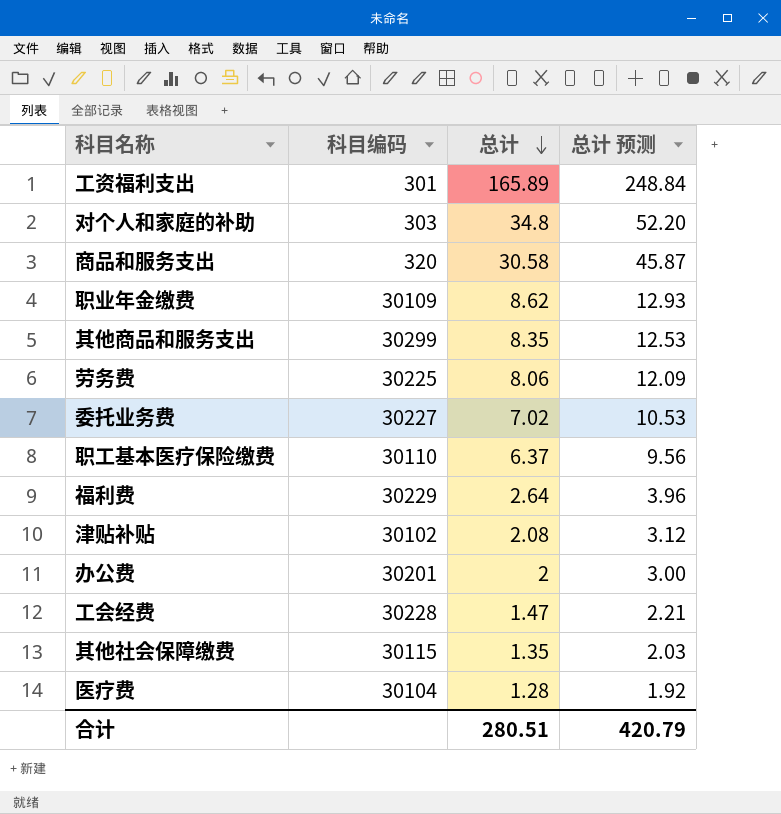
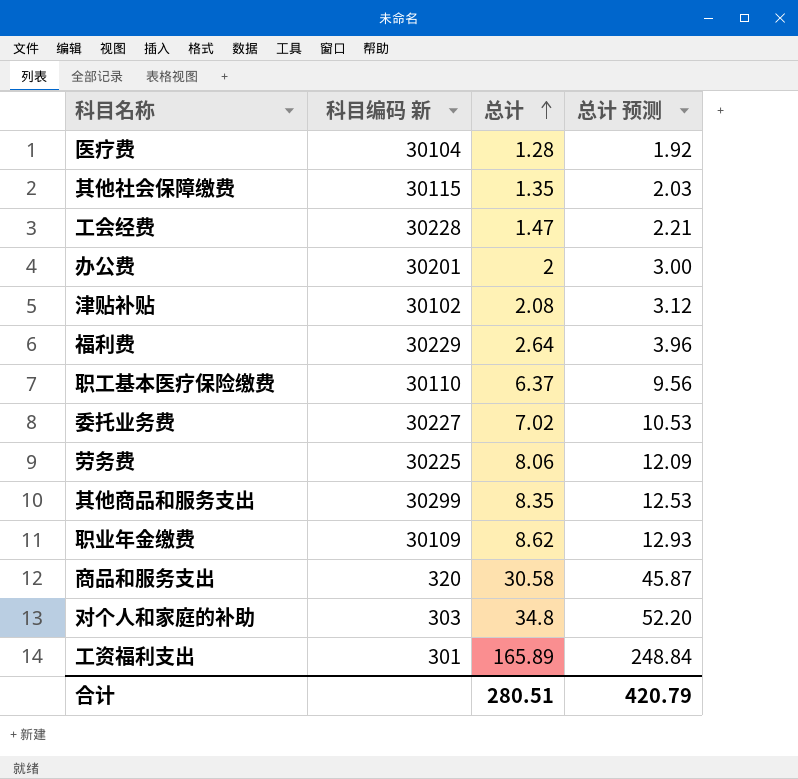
row order: 总计 descending -> 总计 ascending
column name: 科目编码 -> 科目编码 新

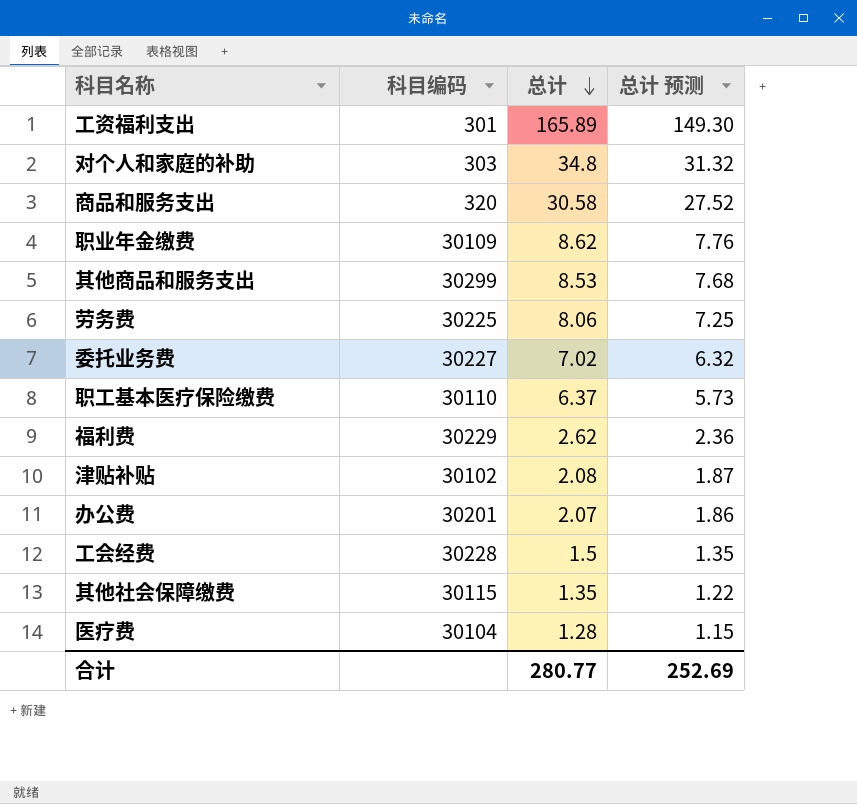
row order: 总计 ascending -> 总计 descending
column name: 科目编码 新 -> 科目编码
column 总计 预测 | formula: [总计] * 1.5 -> [总计] * 0.9
其他商品和服务支出 | 总计: 8.35 -> 8.53
福利费 | 总计: 2.64 -> 2.62
办公费 | 总计: 2 -> 2.07
工会经费 | 总计: 1.47 -> 1.5
合计 | 总计: 280.51 -> 280.77
合计 | 总计 预测: 420.79 -> 252.69

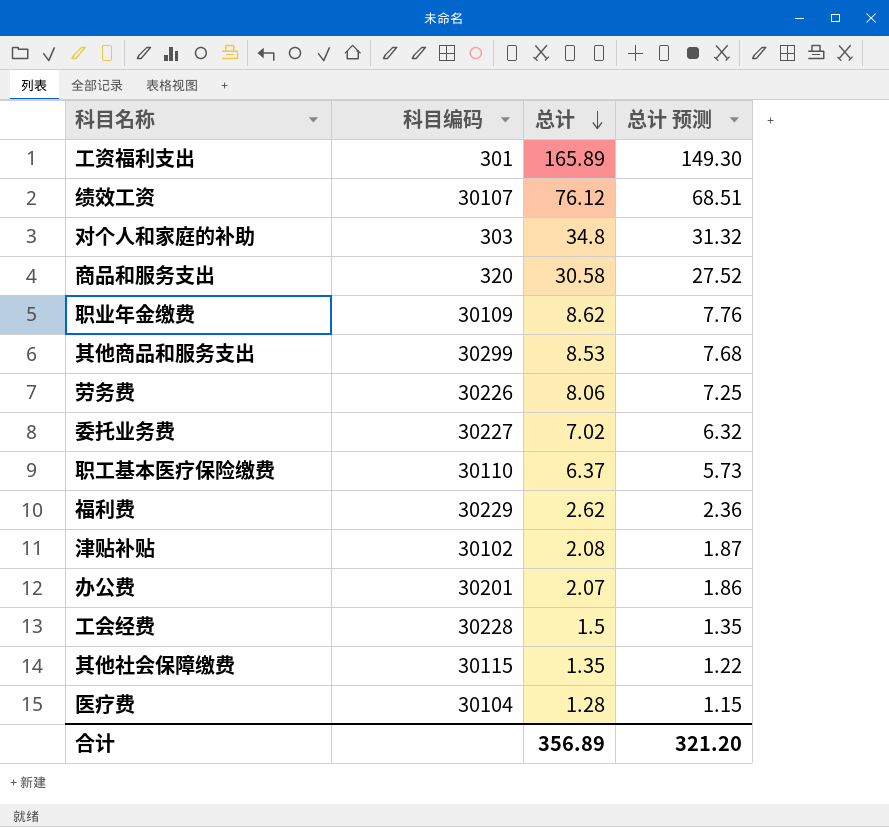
row 绩效工资: none -> 30107 | 76.12 | 68.51
劳务费 | 科目编码: 30225 -> 30226
合计 | 总计: 280.77 -> 356.89
合计 | 总计 预测: 252.69 -> 321.20

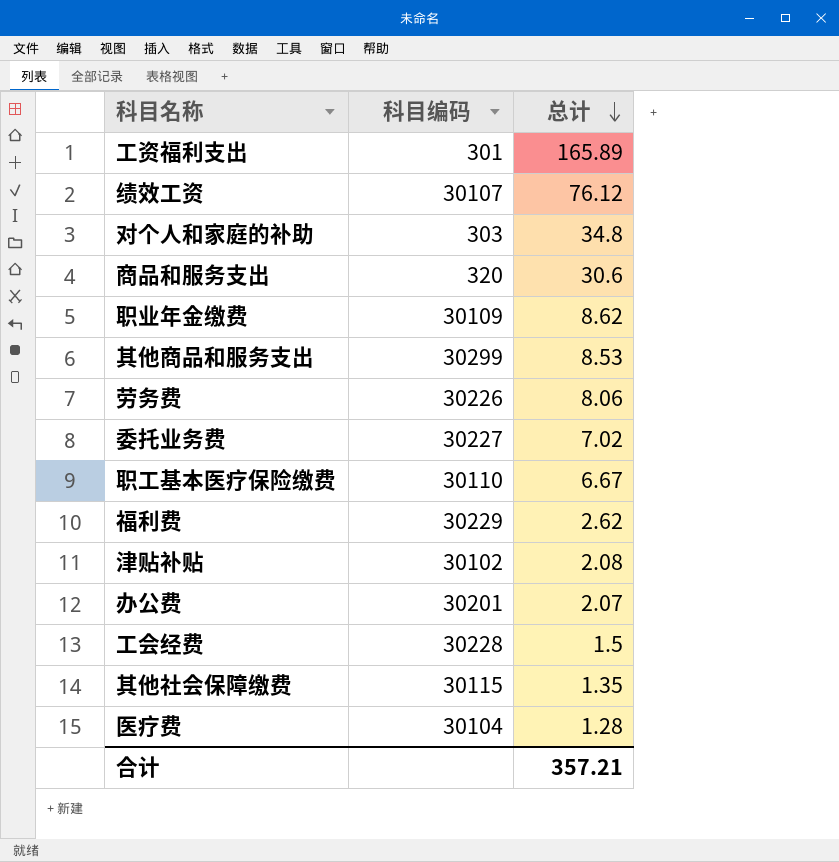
column 总计 预测 | formula: [总计] * 0.9 -> none
商品和服务支出 | 总计: 30.58 -> 30.6
职工基本医疗保险缴费 | 总计: 6.37 -> 6.67
合计 | 总计: 356.89 -> 357.21

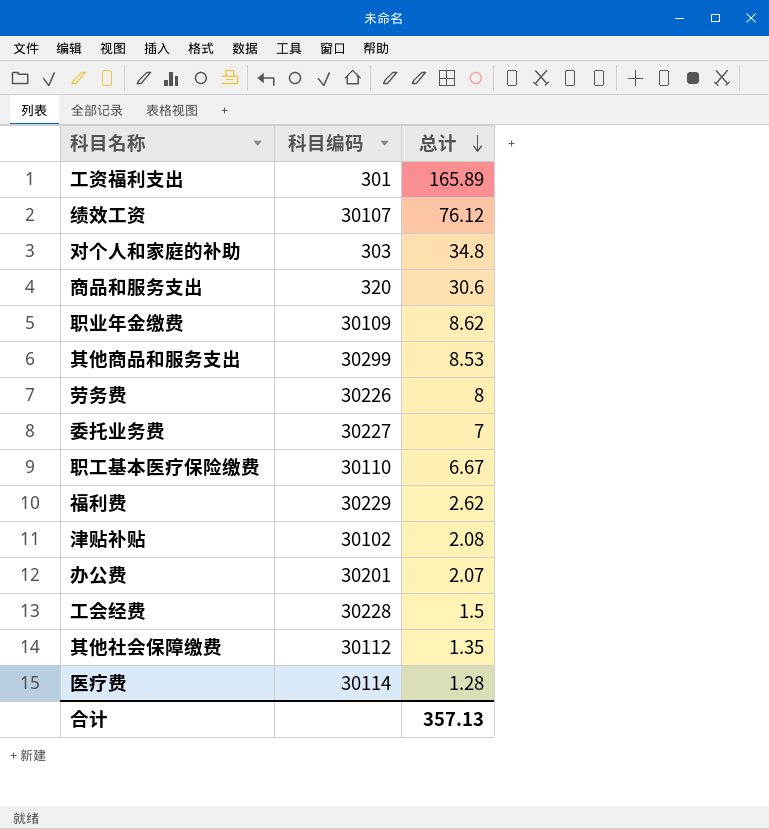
劳务费 | 总计: 8.06 -> 8
委托业务费 | 总计: 7.02 -> 7
其他社会保障缴费 | 科目编码: 30115 -> 30112
医疗费 | 科目编码: 30104 -> 30114
合计 | 总计: 357.21 -> 357.13

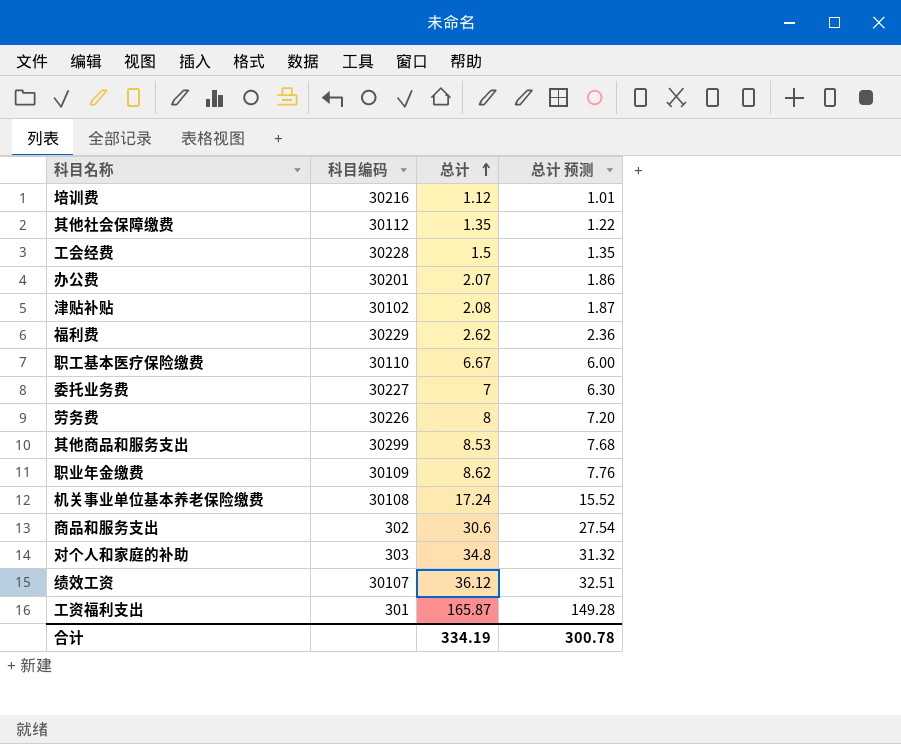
row order: 总计 descending -> 总计 ascending
column 总计 预测 | formula: none -> [总计] * 0.9
row 医疗费: 30114 | 1.28 -> none
row 培训费: none -> 30216 | 1.12 | 1.01
row 机关事业单位基本养老保险缴费: none -> 30108 | 17.24 | 15.52
商品和服务支出 | 科目编码: 320 -> 302
绩效工资 | 总计: 76.12 -> 36.12
工资福利支出 | 总计: 165.89 -> 165.87
合计 | 总计: 357.13 -> 334.19

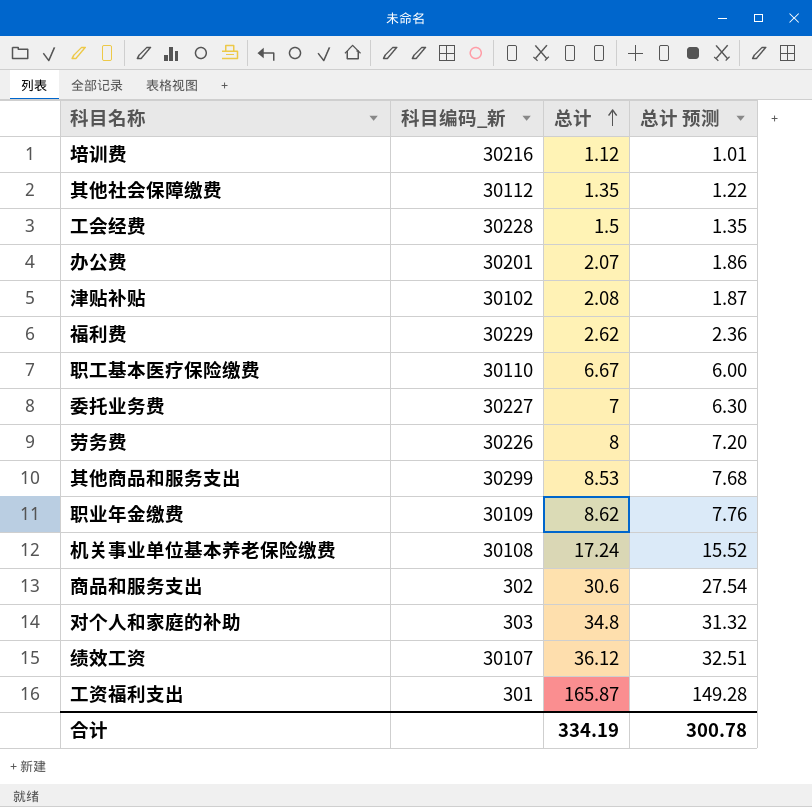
column name: 科目编码 -> 科目编码_新

